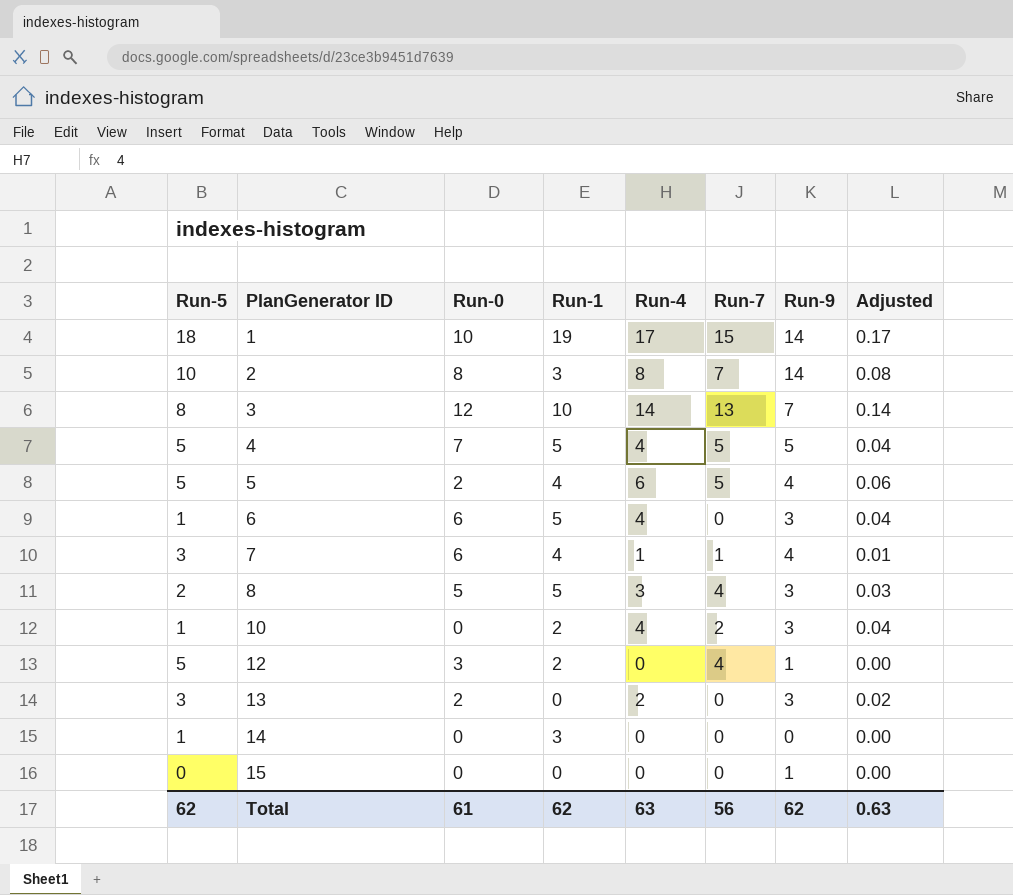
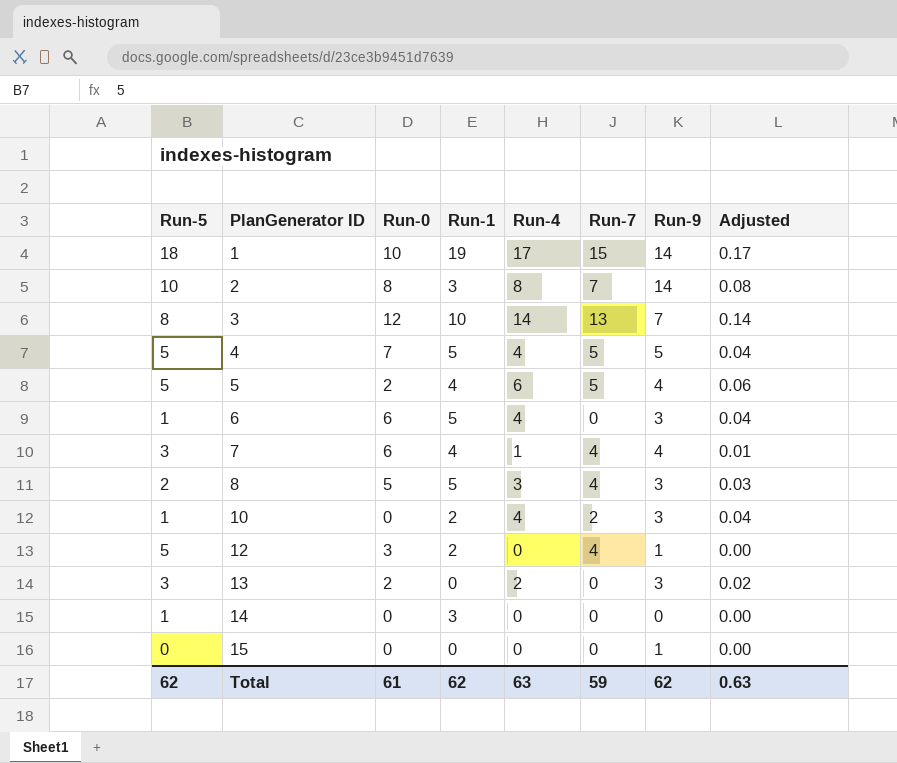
7 | Run-7: 1 -> 4
Total | Run-7: 56 -> 59

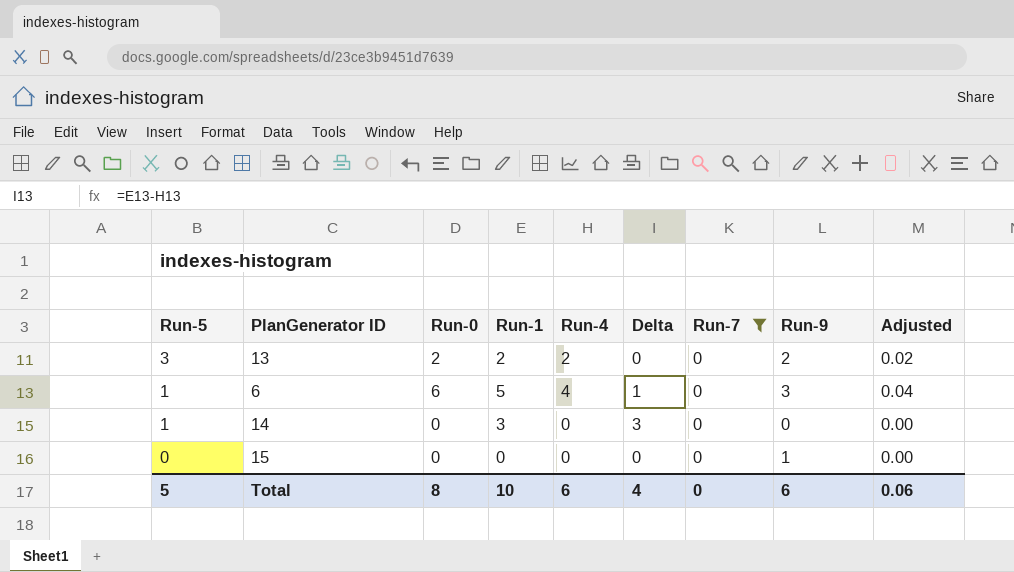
filter: none -> Run-7 = 0
row order: PlanGenerator ID ascending -> Run-5 descending
column Delta | formula: none -> [Run-1] - [Run-4]
13 | Run-1: 0 -> 2
13 | Run-9: 3 -> 2
Total | Run-5: 62 -> 5
Total | Run-0: 61 -> 8
Total | Run-1: 62 -> 10
Total | Run-4: 63 -> 6
Total | Run-7: 59 -> 0
Total | Run-9: 62 -> 6
Total | Adjusted: 0.63 -> 0.06

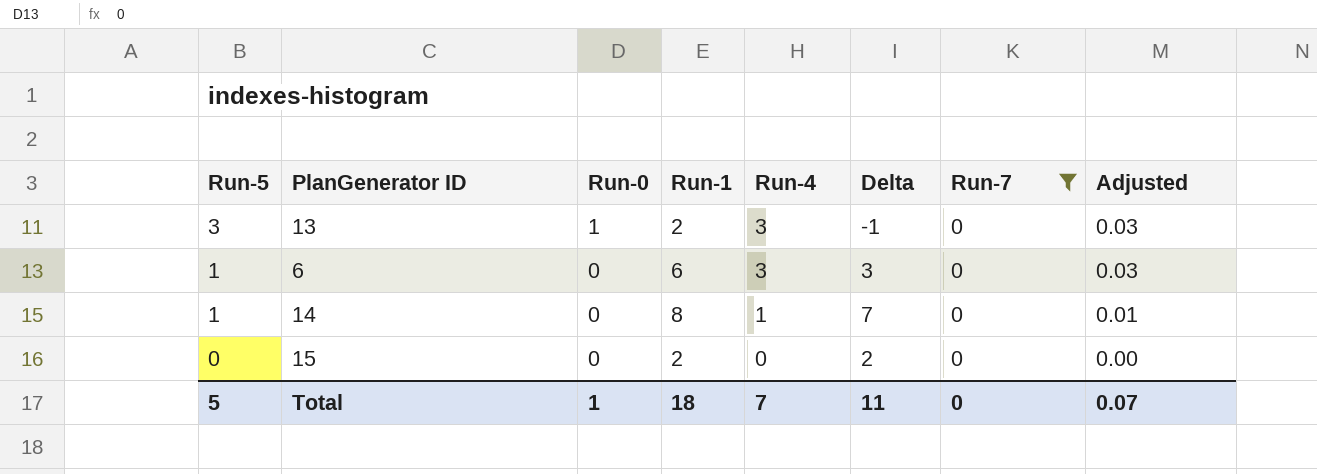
column Run-9 | position: 8 -> none
13 | Run-0: 2 -> 1
13 | Run-4: 2 -> 3
13 | Delta: 0 -> -1
13 | Adjusted: 0.02 -> 0.03
6 | Run-0: 6 -> 0
6 | Run-1: 5 -> 6
6 | Run-4: 4 -> 3
6 | Delta: 1 -> 3
6 | Adjusted: 0.04 -> 0.03
14 | Run-1: 3 -> 8
14 | Run-4: 0 -> 1
14 | Delta: 3 -> 7
14 | Adjusted: 0.00 -> 0.01
15 | Run-1: 0 -> 2
15 | Delta: 0 -> 2
Total | Run-0: 8 -> 1
Total | Run-1: 10 -> 18
Total | Run-4: 6 -> 7
Total | Delta: 4 -> 11
Total | Adjusted: 0.06 -> 0.07

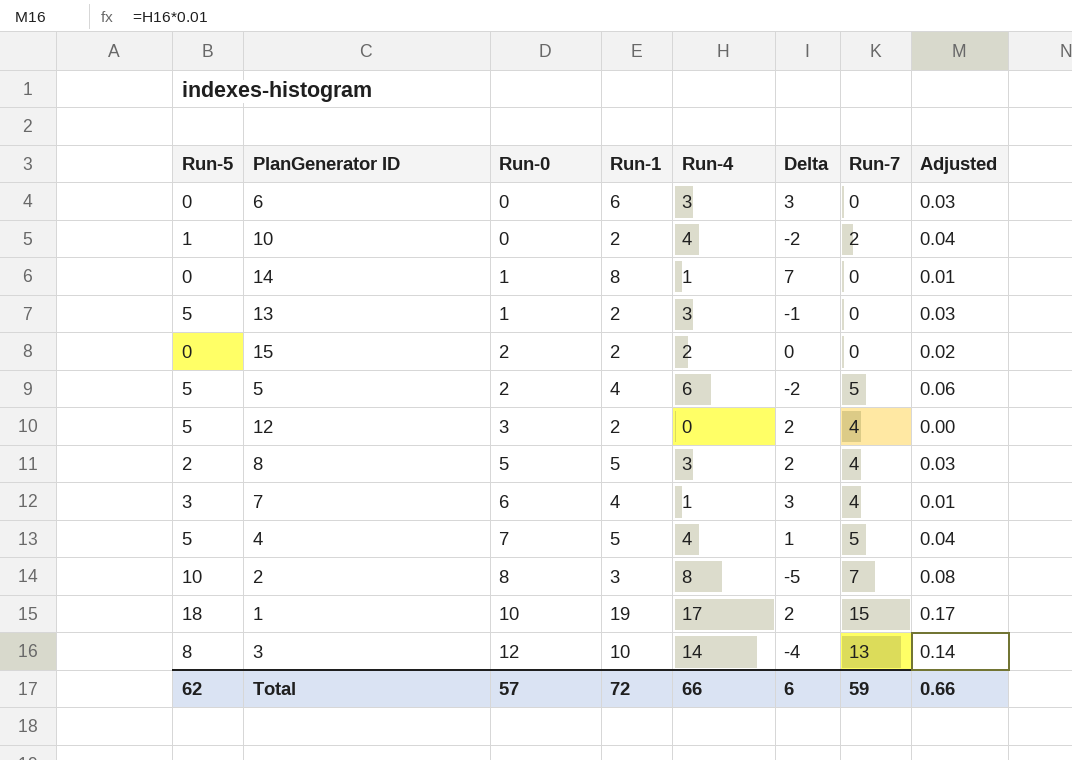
filter: Run-7 = 0 -> none
row order: Run-5 descending -> Run-0 ascending
6 | Run-5: 1 -> 0
14 | Run-5: 1 -> 0
14 | Run-0: 0 -> 1
13 | Run-5: 3 -> 5
15 | Run-0: 0 -> 2
15 | Run-4: 0 -> 2
15 | Delta: 2 -> 0
15 | Adjusted: 0.00 -> 0.02
Total | Run-5: 5 -> 62
Total | Run-0: 1 -> 57
Total | Run-1: 18 -> 72
Total | Run-4: 7 -> 66
Total | Delta: 11 -> 6
Total | Run-7: 0 -> 59
Total | Adjusted: 0.07 -> 0.66

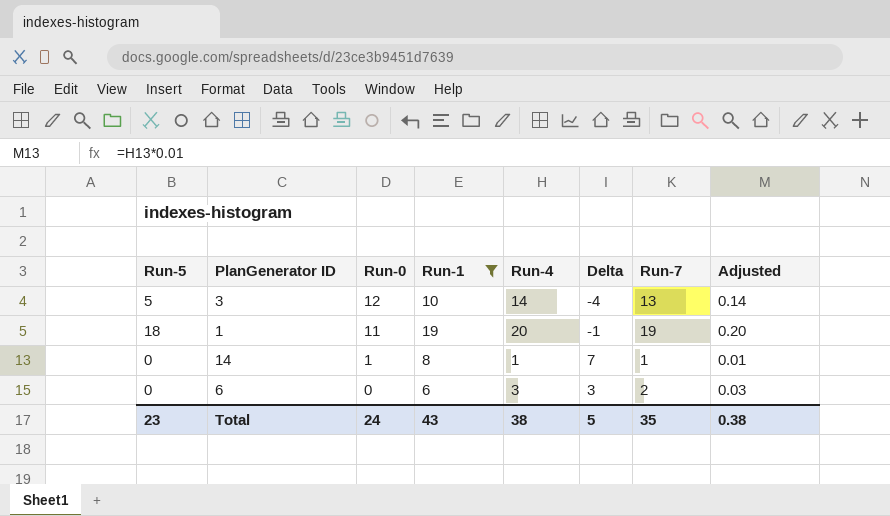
filter: none -> Run-1 >= 6
row order: Run-0 ascending -> Run-0 descending
3 | Run-5: 8 -> 5
1 | Run-0: 10 -> 11
1 | Run-4: 17 -> 20
1 | Delta: 2 -> -1
1 | Run-7: 15 -> 19
1 | Adjusted: 0.17 -> 0.20
14 | Run-7: 0 -> 1
6 | Run-7: 0 -> 2
Total | Run-5: 62 -> 23
Total | Run-0: 57 -> 24
Total | Run-1: 72 -> 43
Total | Run-4: 66 -> 38
Total | Delta: 6 -> 5
Total | Run-7: 59 -> 35
Total | Adjusted: 0.66 -> 0.38

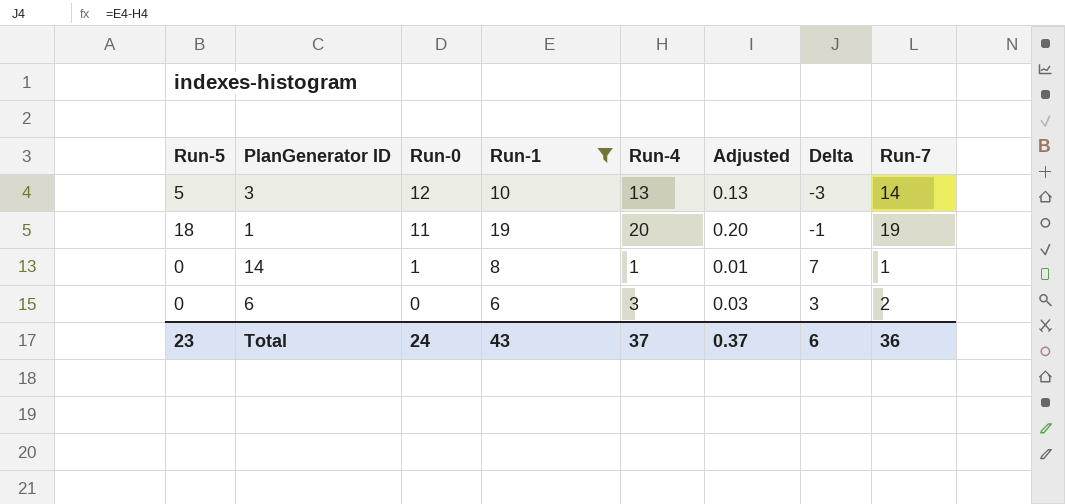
column Adjusted | position: 8 -> 6
3 | Run-4: 14 -> 13
3 | Adjusted: 0.14 -> 0.13
3 | Delta: -4 -> -3
3 | Run-7: 13 -> 14
Total | Run-4: 38 -> 37
Total | Adjusted: 0.38 -> 0.37
Total | Delta: 5 -> 6
Total | Run-7: 35 -> 36

